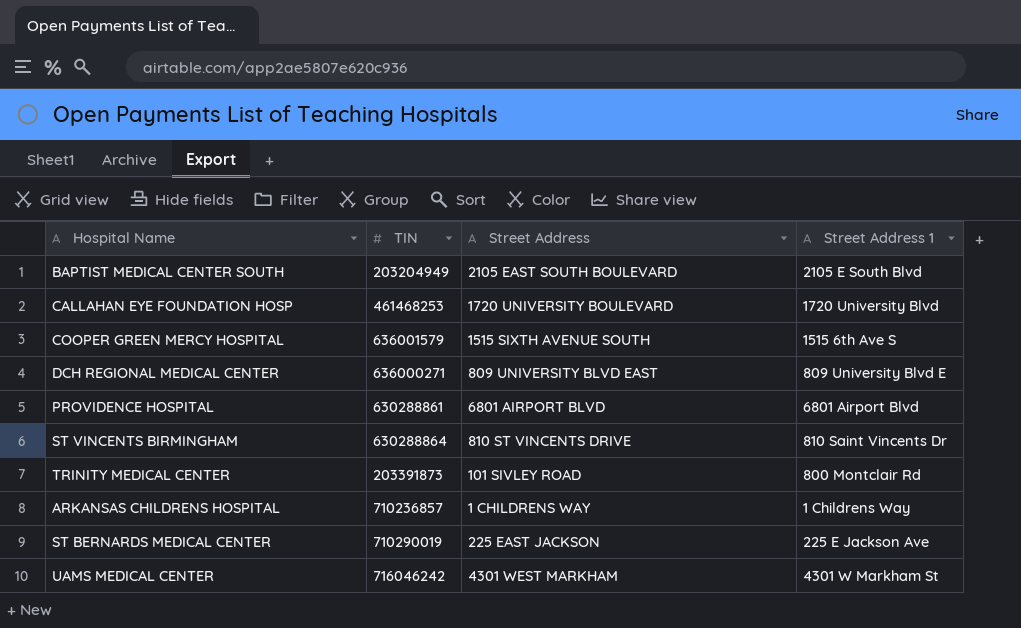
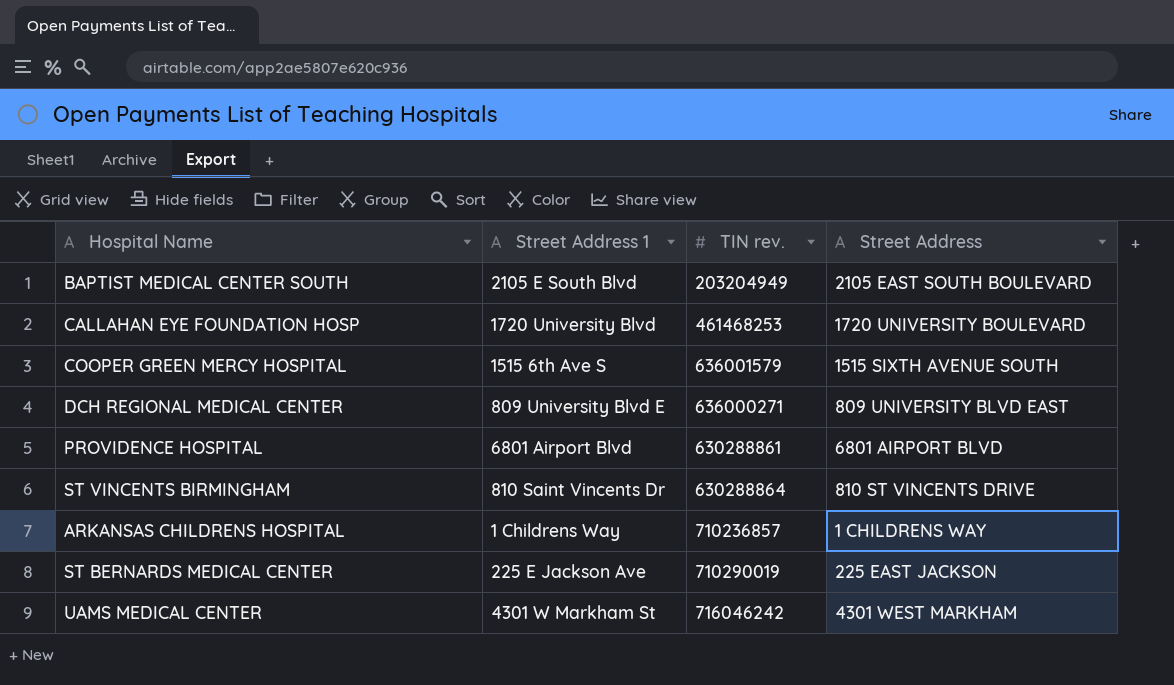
column Street Address 1 | position: 4 -> 2
column name: TIN -> TIN rev.
row TRINITY MEDICAL CENTER: 203391873 | 101 SIVLEY ROAD | 800 Montclair Rd -> none

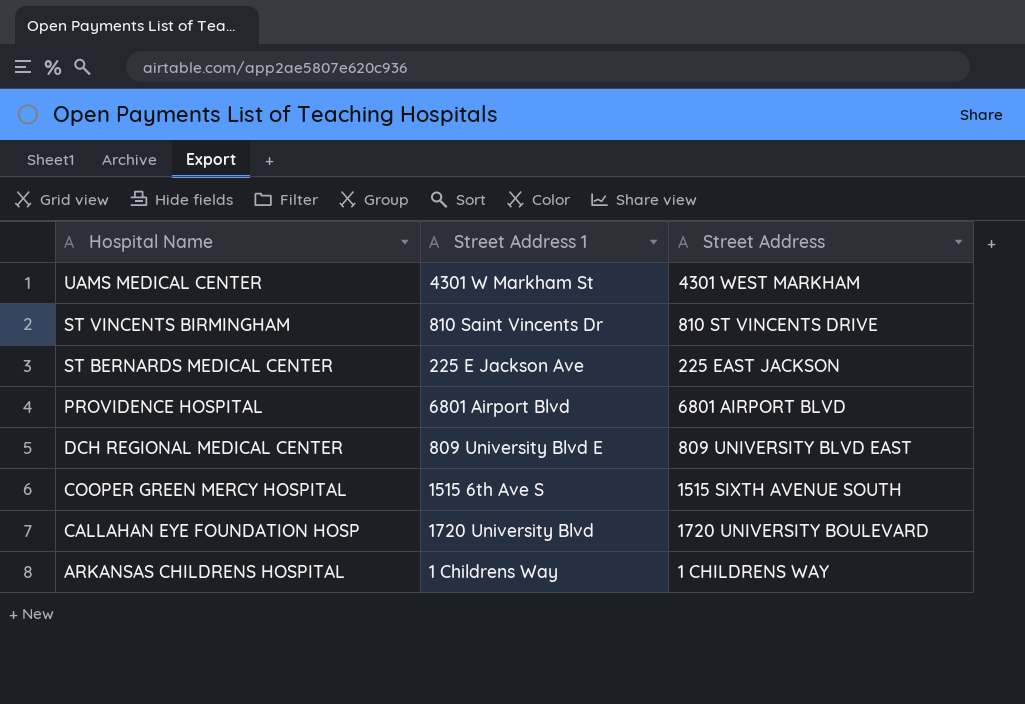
row order: none -> Hospital Name descending
column TIN rev. | position: 3 -> none
row BAPTIST MEDICAL CENTER SOUTH: 2105 E South Blvd | 203204949 | 2105 EAST SOUTH BOULEVARD -> none

